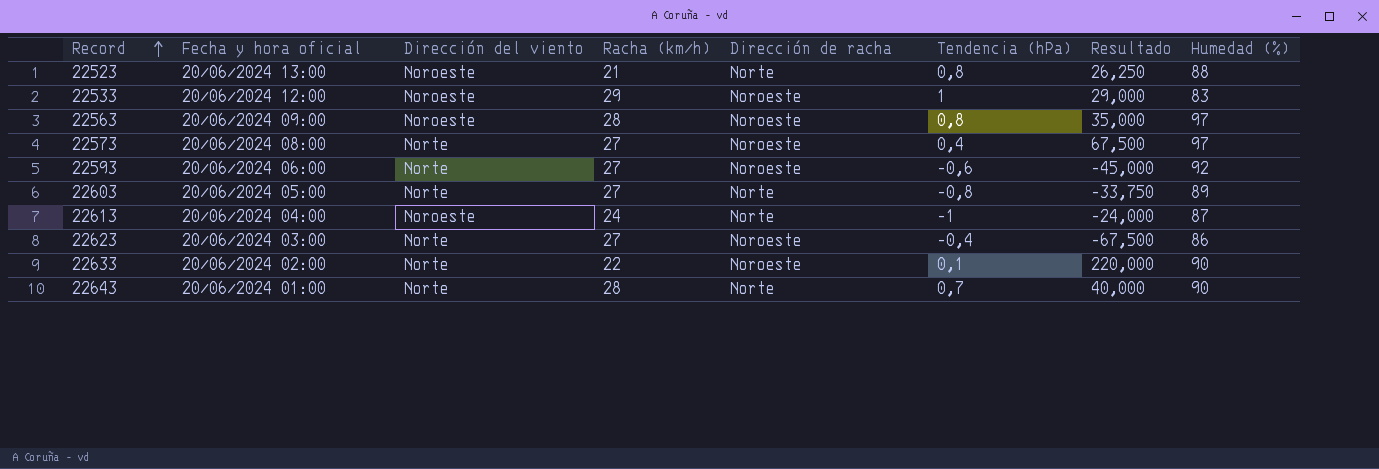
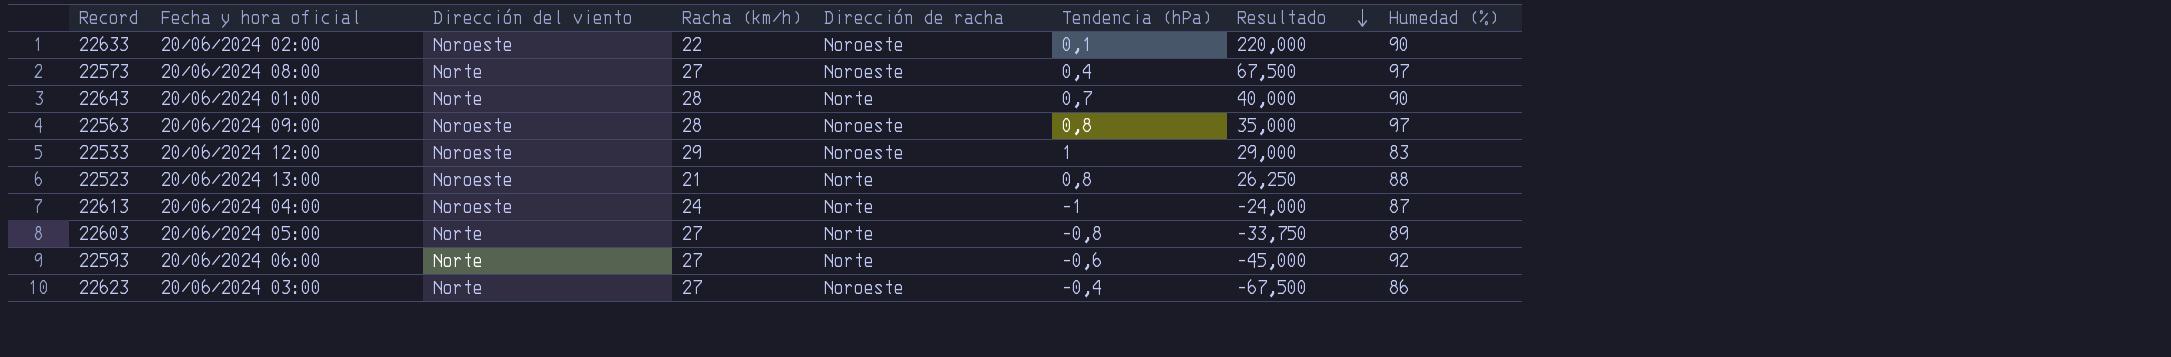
row order: Record ascending -> Resultado descending
22633 | Dirección del viento: Norte -> Noroeste
22593 | Dirección de racha: Noroeste -> Norte

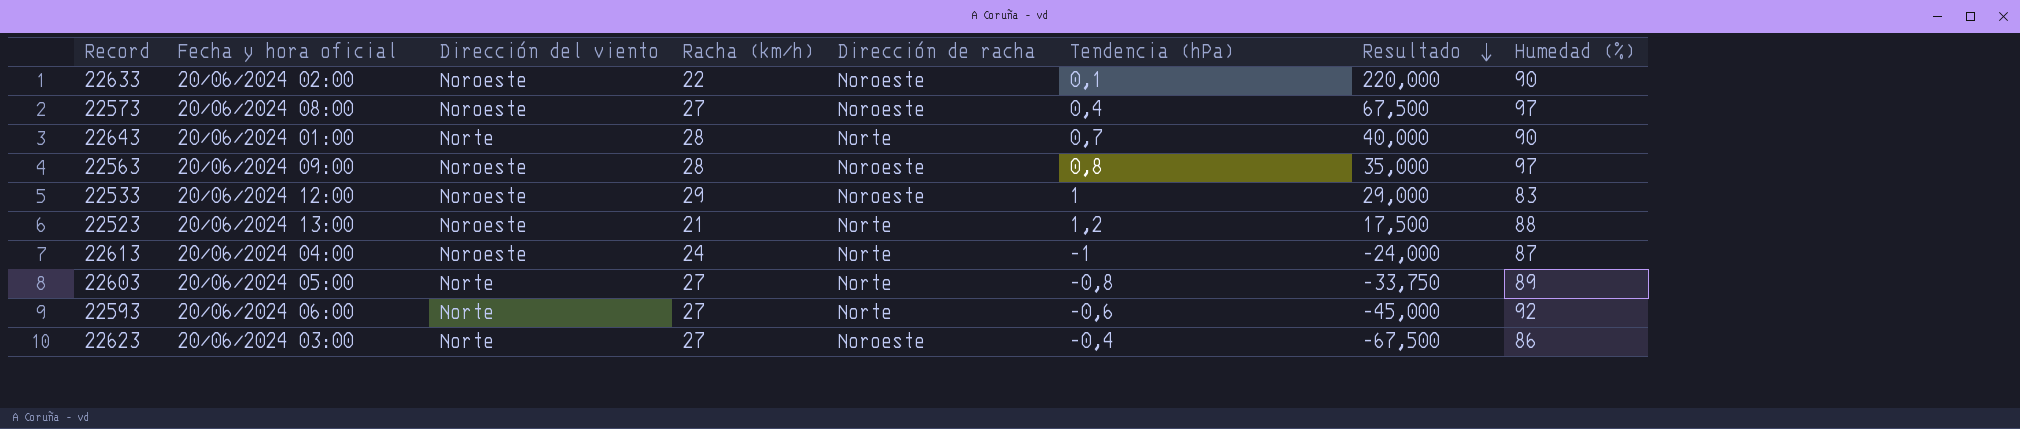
22573 | Dirección del viento: Norte -> Noroeste
22523 | Tendencia (hPa): 0,8 -> 1,2
22523 | Resultado: 26,250 -> 17,500

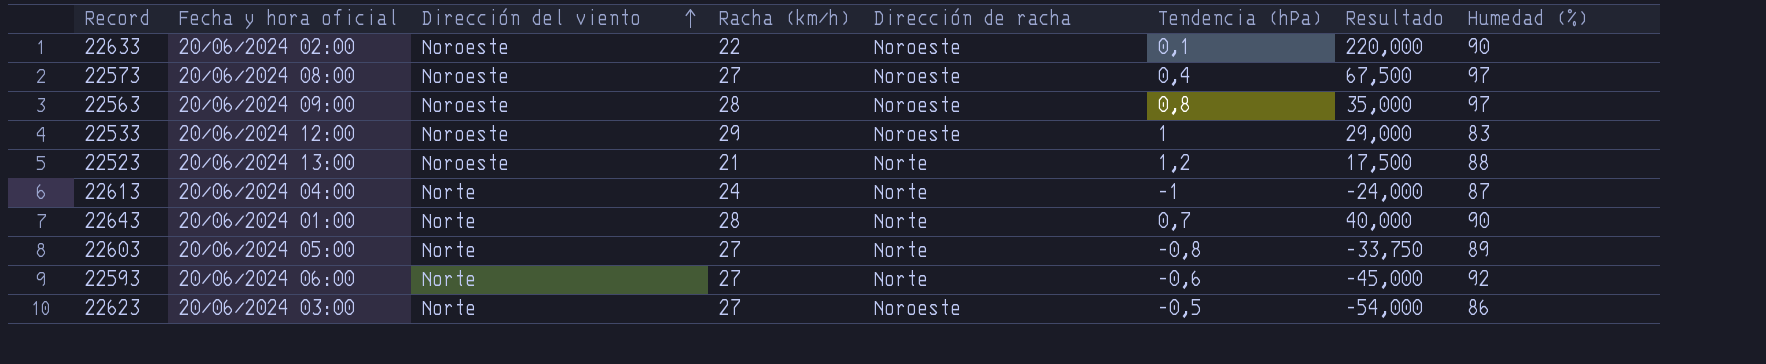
row order: Resultado descending -> Dirección del viento ascending
22613 | Dirección del viento: Noroeste -> Norte
22623 | Tendencia (hPa): -0,4 -> -0,5
22623 | Resultado: -67,500 -> -54,000

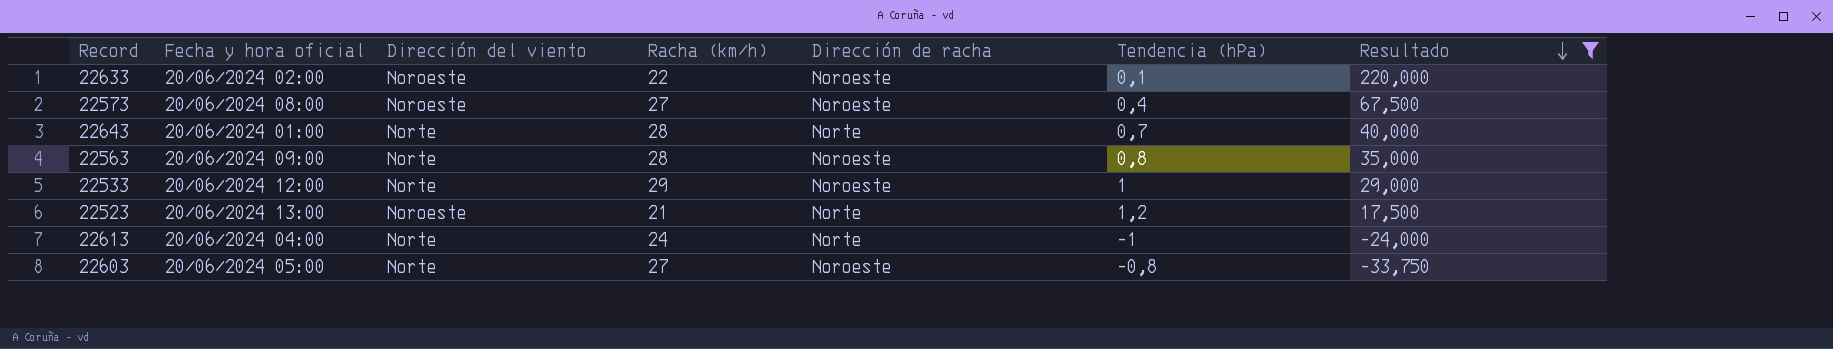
filter: none -> Resultado >= -33,750
row order: Dirección del viento ascending -> Resultado descending
column Humedad (%) | position: 8 -> none
22563 | Dirección del viento: Noroeste -> Norte
22533 | Dirección del viento: Noroeste -> Norte
22603 | Dirección de racha: Norte -> Noroeste

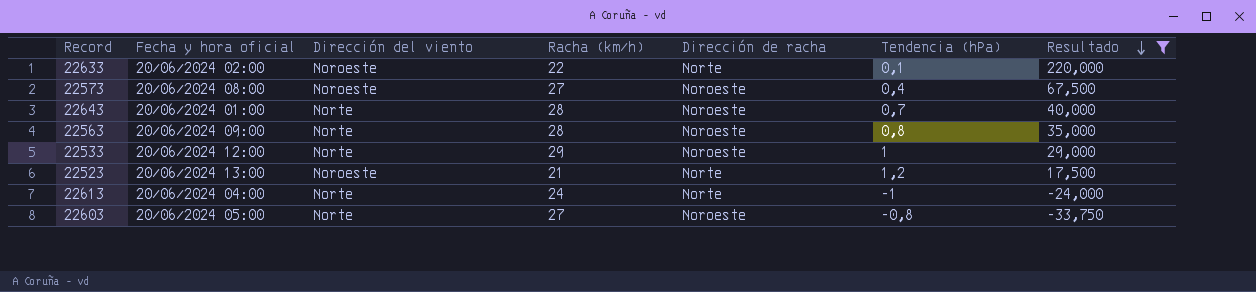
22633 | Dirección de racha: Noroeste -> Norte
22643 | Dirección de racha: Norte -> Noroeste

